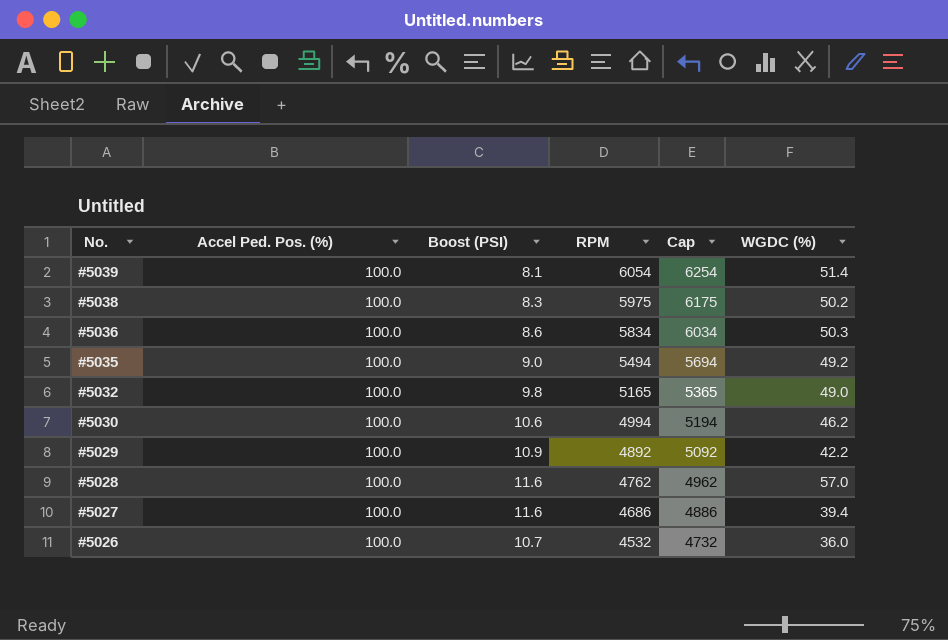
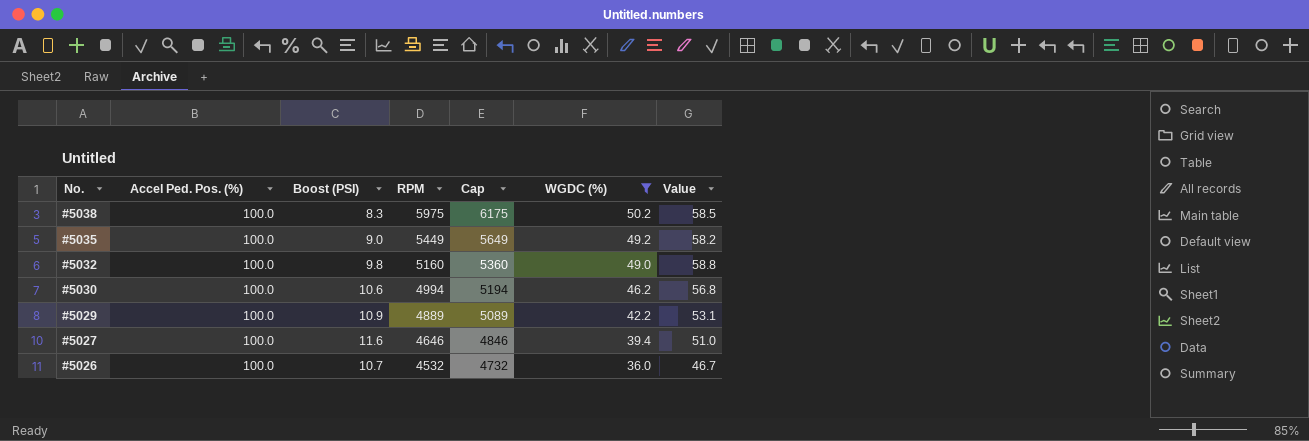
filter: none -> WGDC (%) <= 50.2
column Value | formula: none -> [Boost (PSI)] + [WGDC (%)]
#5035 | RPM: 5494 -> 5449
#5035 | Cap: 5694 -> 5649
#5032 | RPM: 5165 -> 5160
#5032 | Cap: 5365 -> 5360
#5029 | RPM: 4892 -> 4889
#5029 | Cap: 5092 -> 5089
#5027 | RPM: 4686 -> 4646
#5027 | Cap: 4886 -> 4846

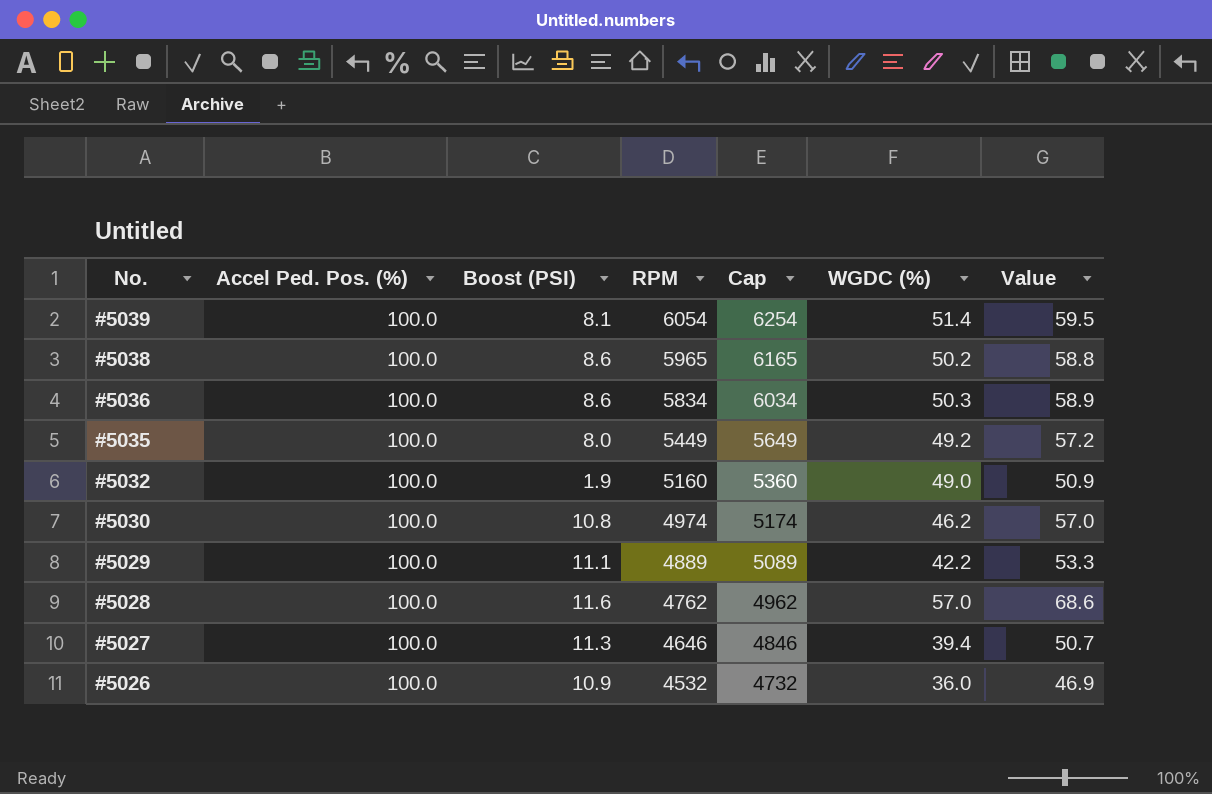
filter: WGDC (%) <= 50.2 -> none
#5038 | Boost (PSI): 8.3 -> 8.6
#5038 | RPM: 5975 -> 5965
#5038 | Cap: 6175 -> 6165
#5038 | Value: 58.5 -> 58.8
#5035 | Boost (PSI): 9.0 -> 8.0
#5035 | Value: 58.2 -> 57.2
#5032 | Boost (PSI): 9.8 -> 1.9
#5032 | Value: 58.8 -> 50.9
#5030 | Boost (PSI): 10.6 -> 10.8
#5030 | RPM: 4994 -> 4974
#5030 | Cap: 5194 -> 5174
#5030 | Value: 56.8 -> 57.0
#5029 | Boost (PSI): 10.9 -> 11.1
#5029 | Value: 53.1 -> 53.3
#5027 | Boost (PSI): 11.6 -> 11.3
#5027 | Value: 51.0 -> 50.7
#5026 | Boost (PSI): 10.7 -> 10.9
#5026 | Value: 46.7 -> 46.9

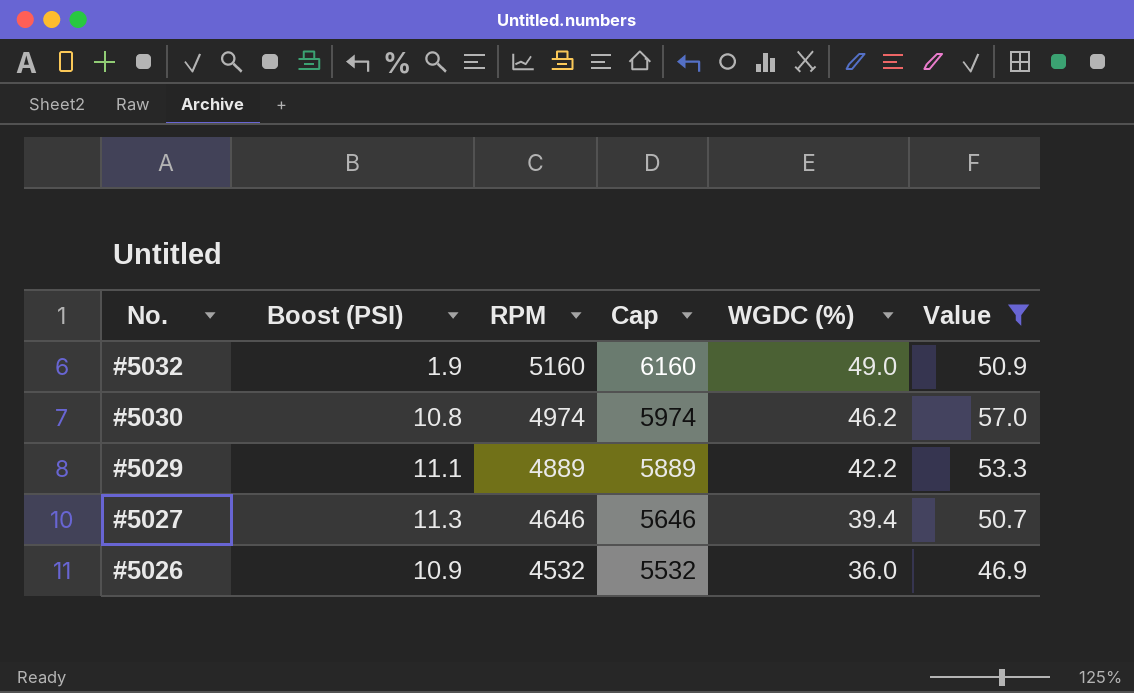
filter: none -> Value <= 57.0
column Accel Ped. Pos. (%) | position: 2 -> none
column Cap | formula: [RPM] + 200 -> [RPM] + 1000

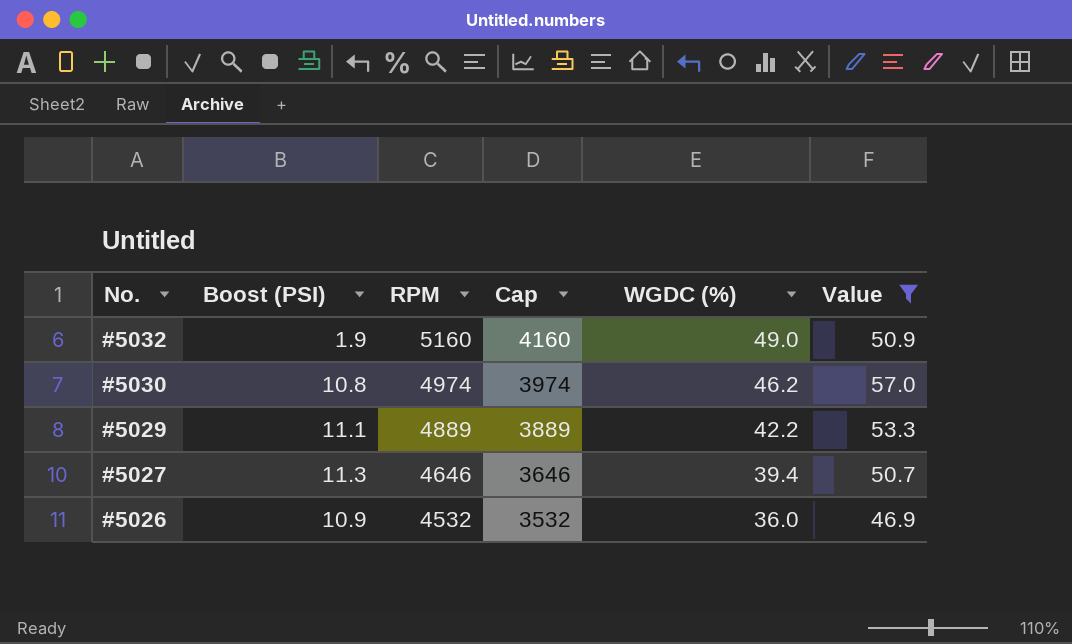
column Cap | formula: [RPM] + 1000 -> [RPM] - 1000

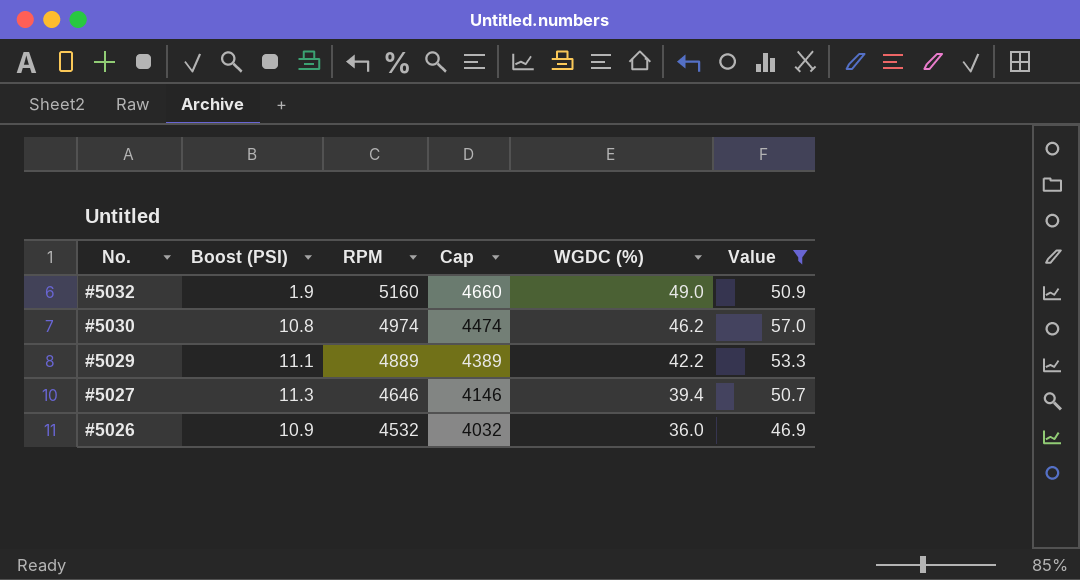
column Cap | formula: [RPM] - 1000 -> [RPM] - 500

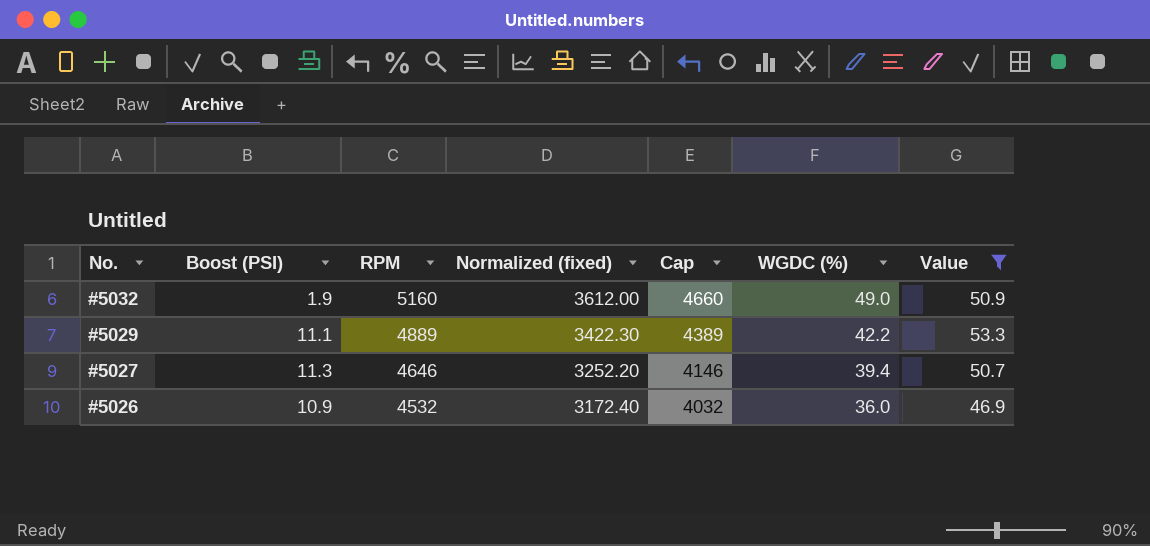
column Normalized (fixed) | formula: none -> [RPM] * 0.7
row #5030: 10.8 | 4974 | 4474 | 46.2 | 57.0 -> none

